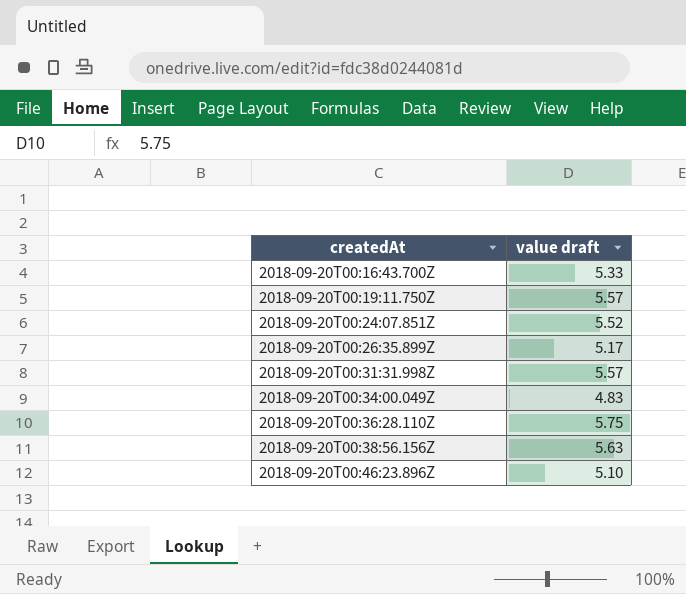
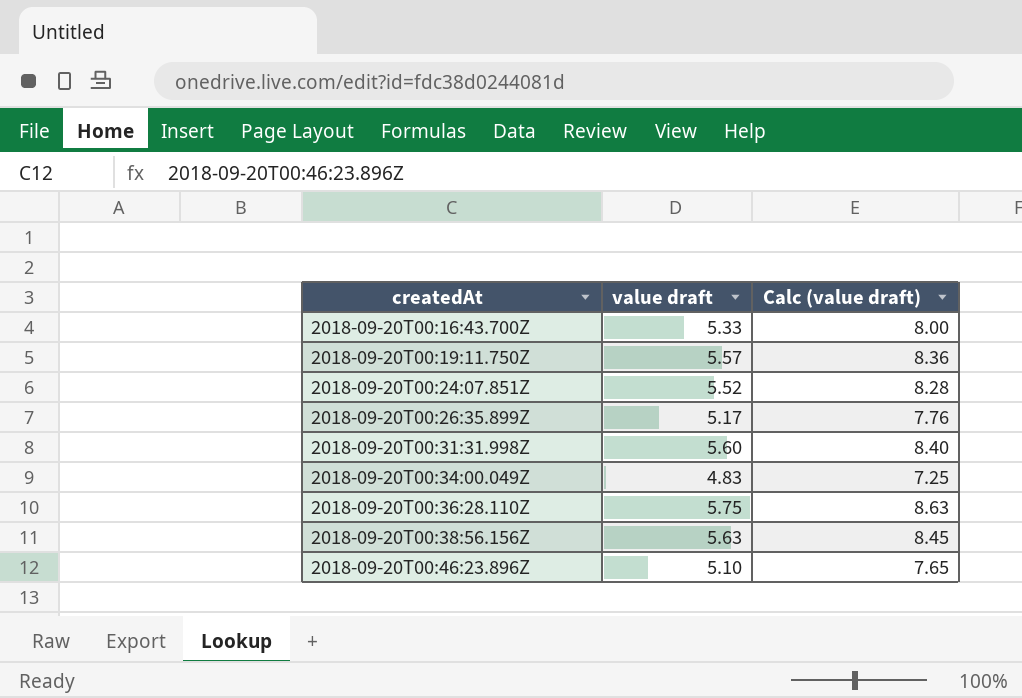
column Calc (value draft) | formula: none -> [value draft] * 1.5
2018-09-20T00:31:31.998Z | value draft: 5.57 -> 5.60

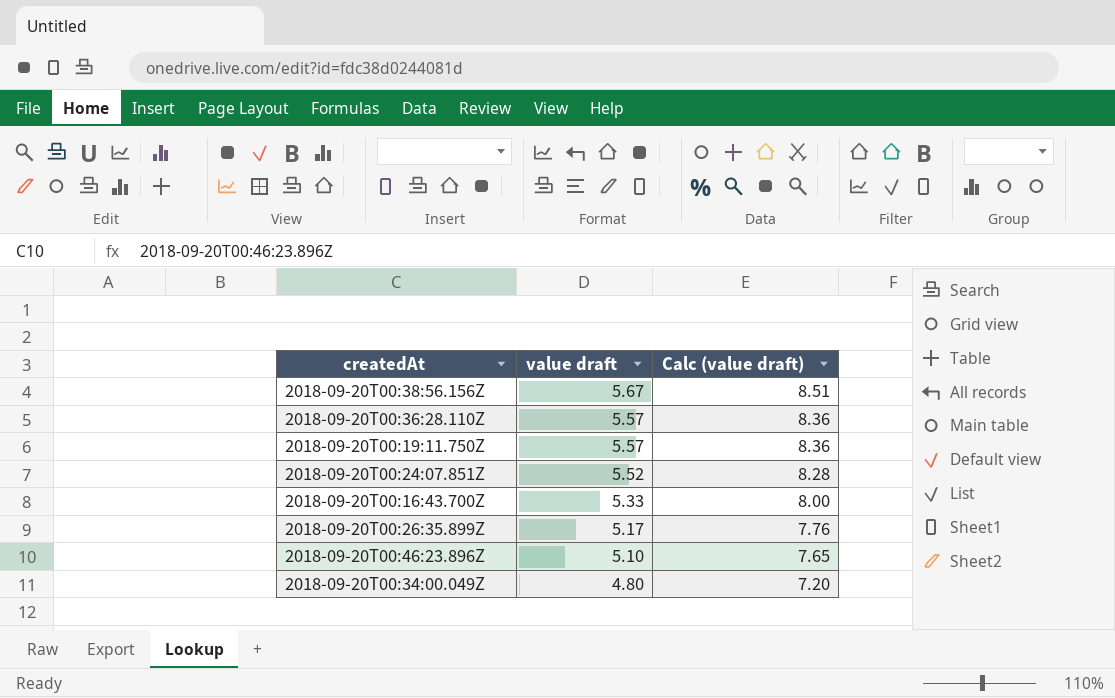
row order: createdAt ascending -> value draft descending
row 2018-09-20T00:31:31.998Z: 5.60 | 8.40 -> none
2018-09-20T00:38:56.156Z | value draft: 5.63 -> 5.67
2018-09-20T00:38:56.156Z | Calc (value draft): 8.45 -> 8.51
2018-09-20T00:36:28.110Z | value draft: 5.75 -> 5.57
2018-09-20T00:36:28.110Z | Calc (value draft): 8.63 -> 8.36
2018-09-20T00:34:00.049Z | value draft: 4.83 -> 4.80
2018-09-20T00:34:00.049Z | Calc (value draft): 7.25 -> 7.20

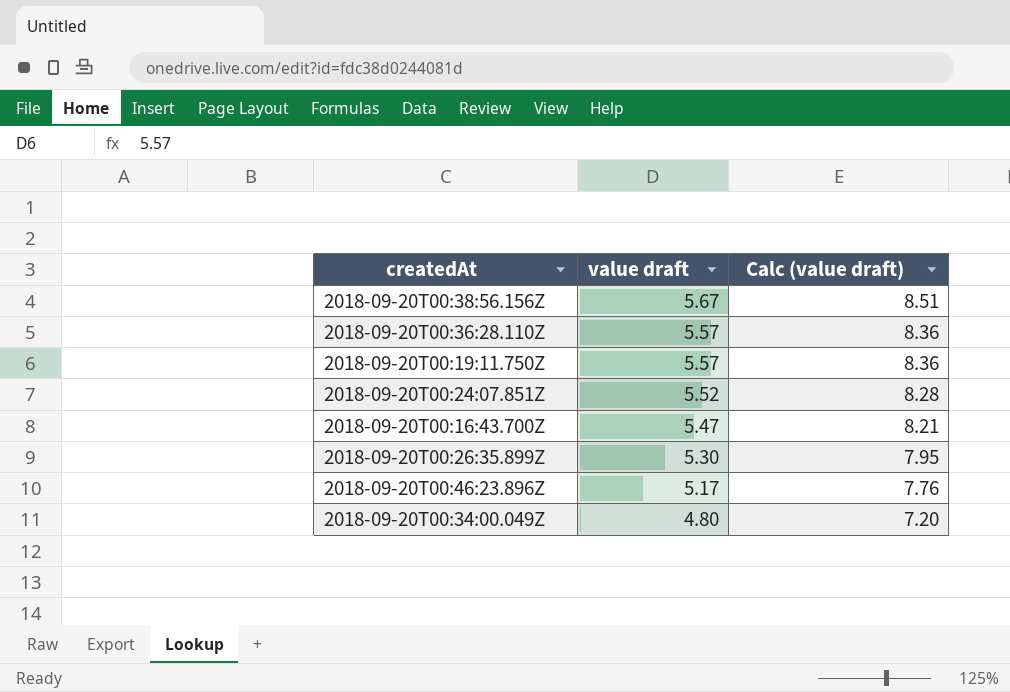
2018-09-20T00:16:43.700Z | value draft: 5.33 -> 5.47
2018-09-20T00:16:43.700Z | Calc (value draft): 8.00 -> 8.21
2018-09-20T00:26:35.899Z | value draft: 5.17 -> 5.30
2018-09-20T00:26:35.899Z | Calc (value draft): 7.76 -> 7.95
2018-09-20T00:46:23.896Z | value draft: 5.10 -> 5.17
2018-09-20T00:46:23.896Z | Calc (value draft): 7.65 -> 7.76

